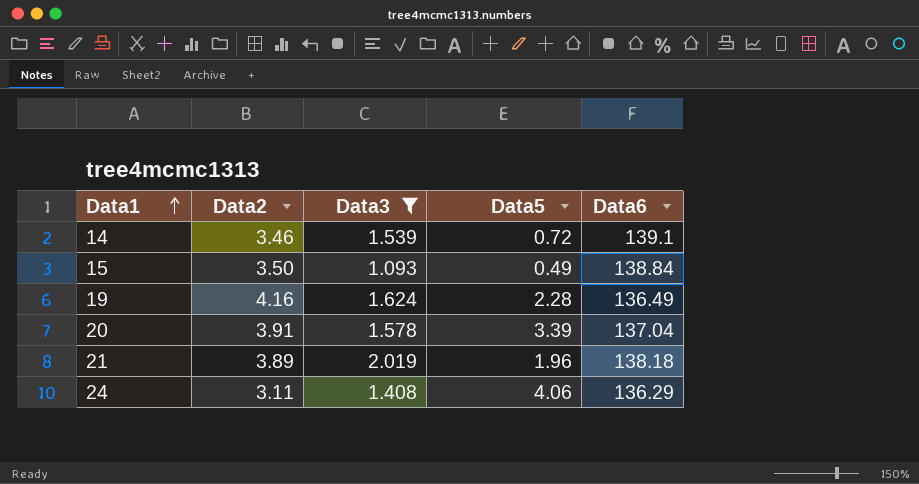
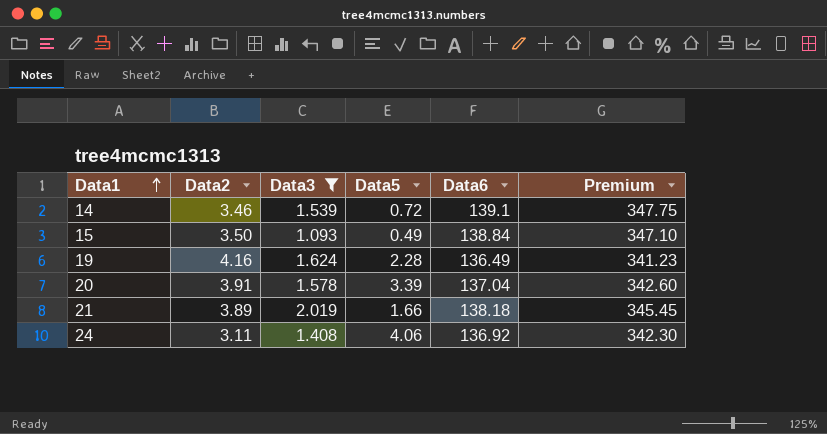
column Premium | formula: none -> [Data6] * 2.5
21 | Data5: 1.96 -> 1.66
24 | Data6: 136.29 -> 136.92

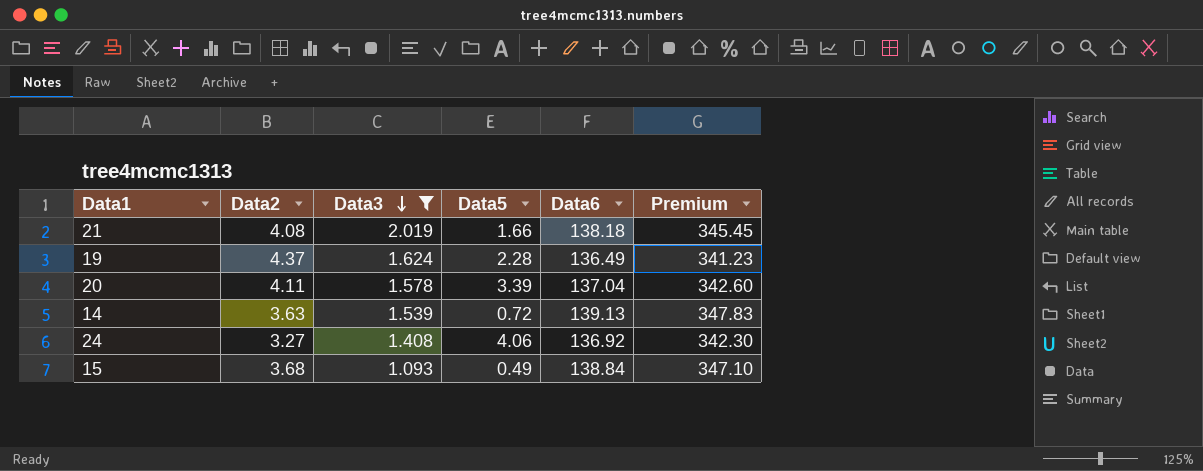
row order: Data1 ascending -> Data3 descending
21 | Data2: 3.89 -> 4.08
19 | Data2: 4.16 -> 4.37
20 | Data2: 3.91 -> 4.11
14 | Data2: 3.46 -> 3.63
14 | Data6: 139.1 -> 139.13
14 | Premium: 347.75 -> 347.83
24 | Data2: 3.11 -> 3.27
15 | Data2: 3.50 -> 3.68

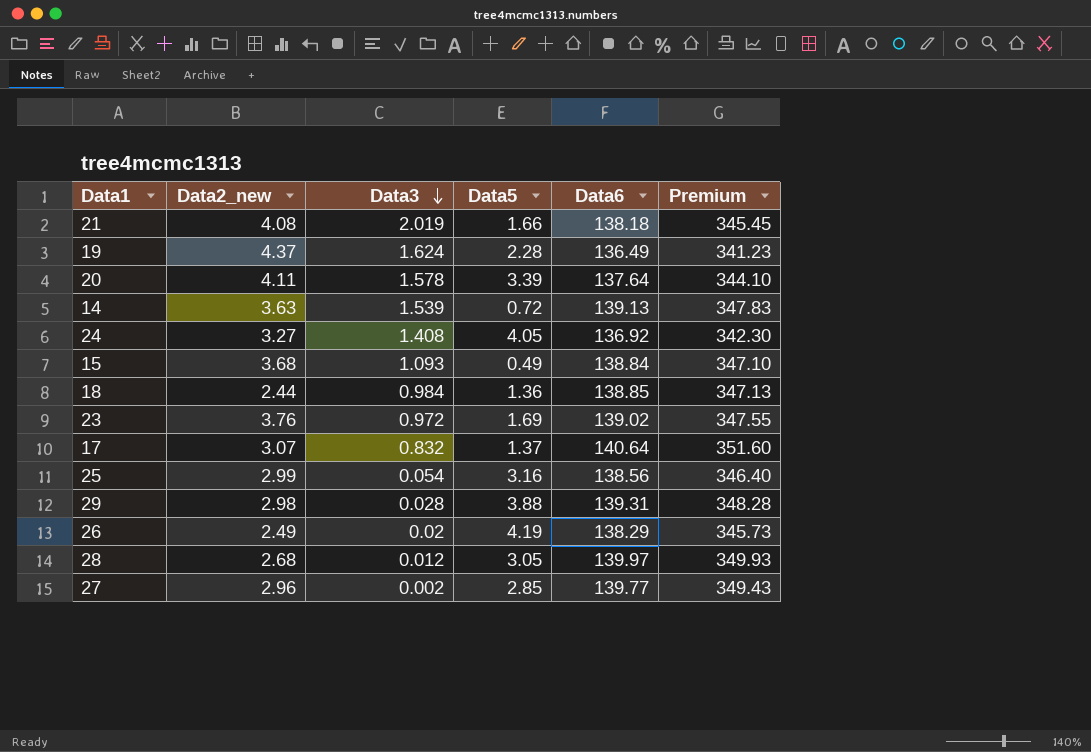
filter: Data3 >= 1.093 -> none
column name: Data2 -> Data2_new
20 | Data6: 137.04 -> 137.64
20 | Premium: 342.60 -> 344.10
24 | Data5: 4.06 -> 4.05

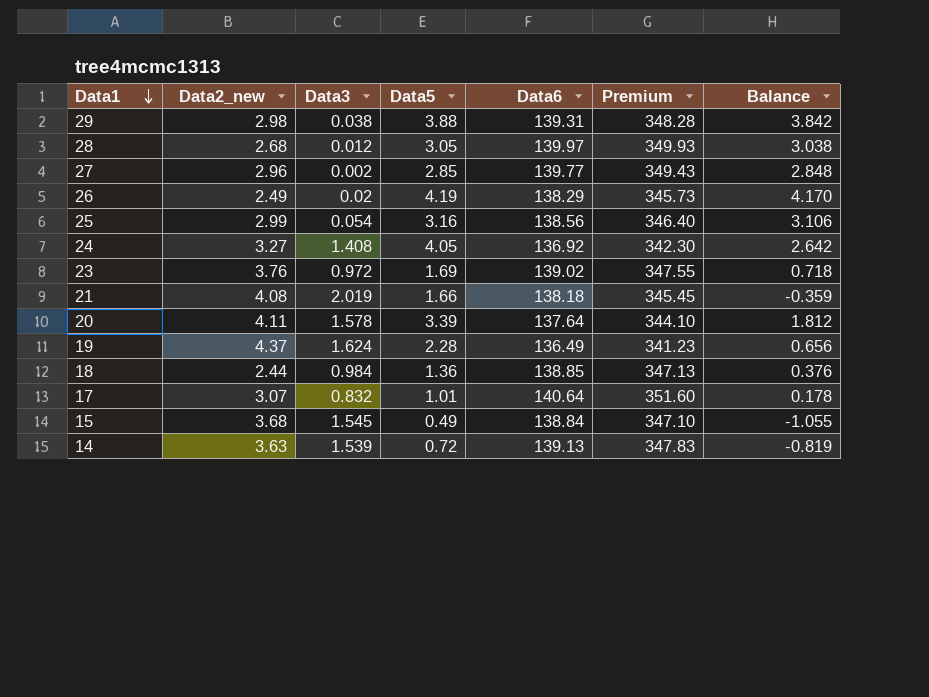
row order: Data3 descending -> Data1 descending
column Balance | formula: none -> [Data5] - [Data3]
29 | Data3: 0.028 -> 0.038
17 | Data5: 1.37 -> 1.01
15 | Data3: 1.093 -> 1.545

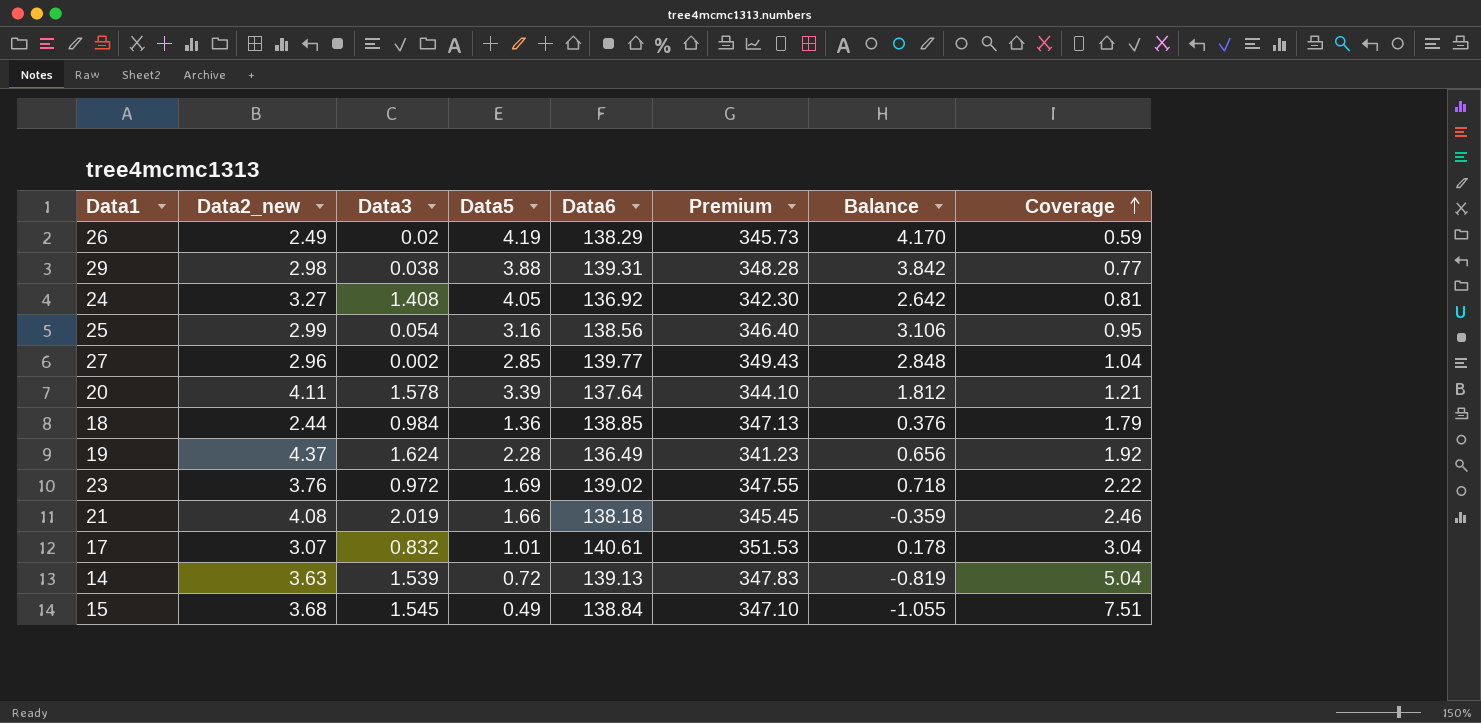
row order: Data1 descending -> Coverage ascending
column Coverage | formula: none -> [Data2_new] / [Data5]
row 28: 2.68 | 0.012 | 3.05 | 139.97 | 349.93 | 3.038 -> none
17 | Data6: 140.64 -> 140.61
17 | Premium: 351.60 -> 351.53

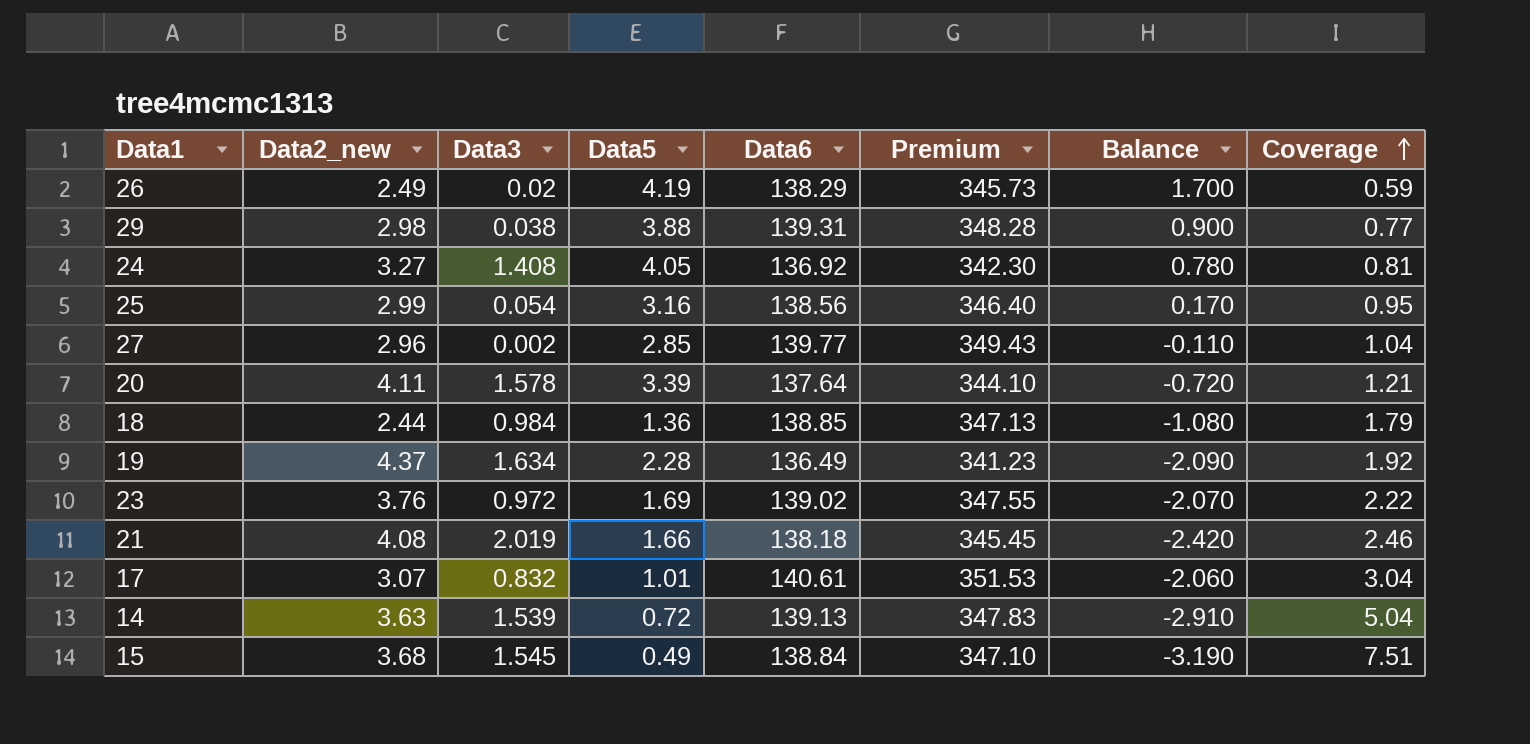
column Balance | formula: [Data5] - [Data3] -> [Data5] - [Data2_new]
19 | Data3: 1.624 -> 1.634

